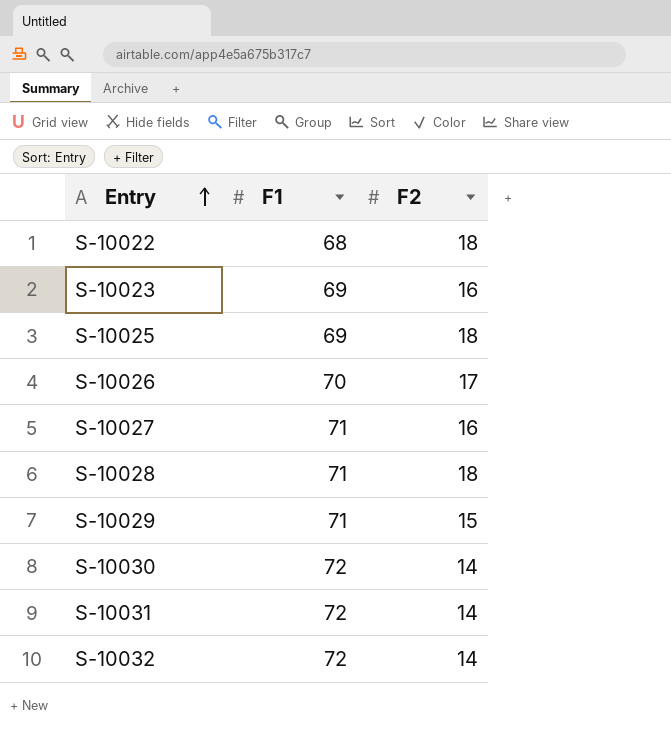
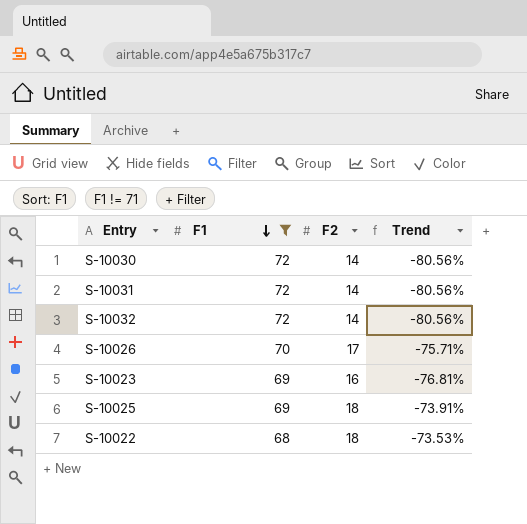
filter: none -> F1 != 71
row order: Entry ascending -> F1 descending
column Trend | formula: none -> ([F2] - [F1]) / [F1]

